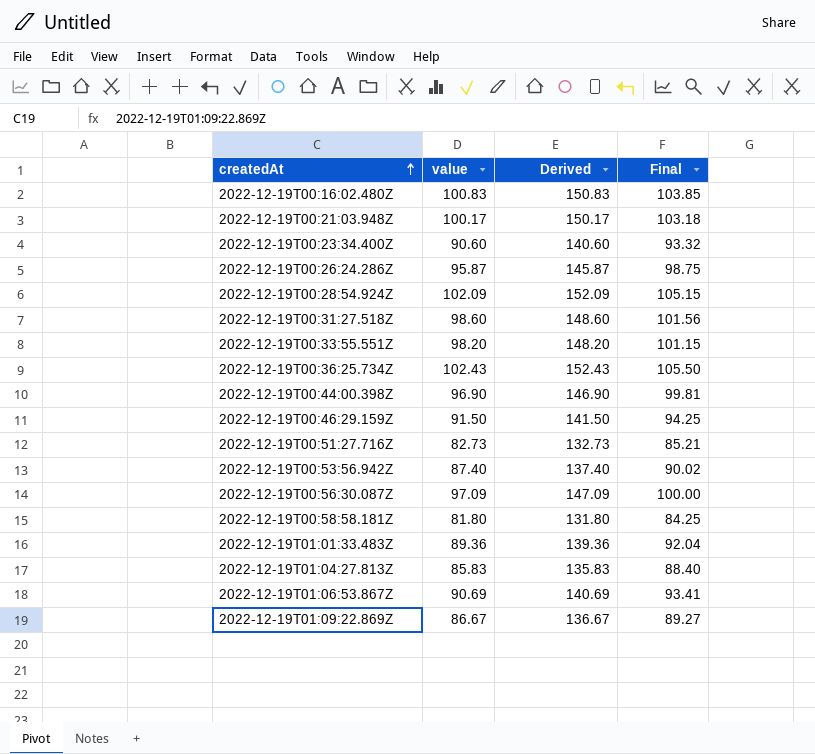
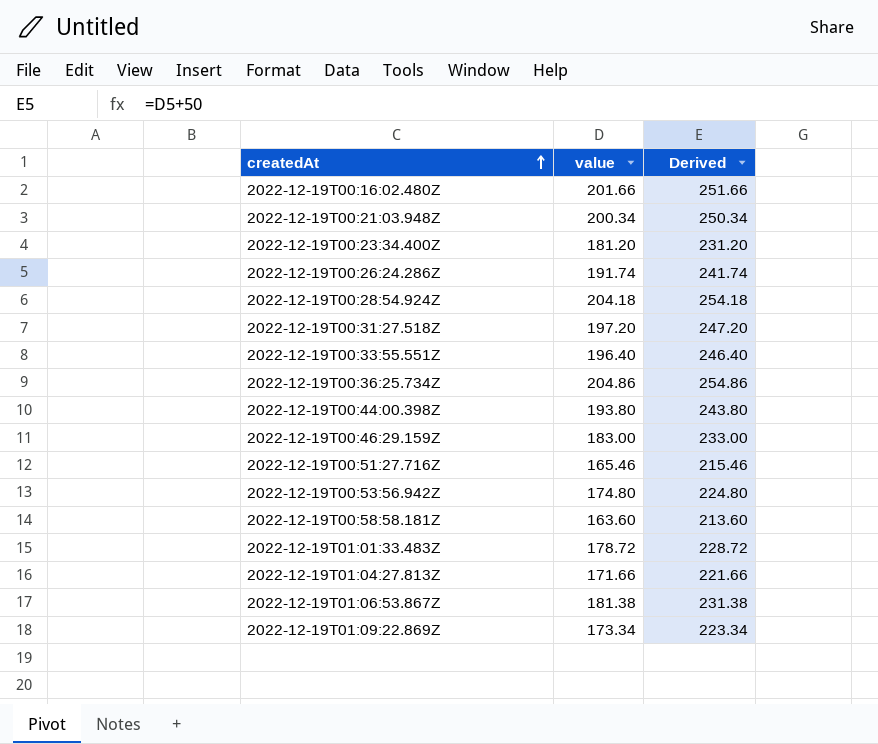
column Final | formula: [value] * 1.03 -> none
row 2022-12-19T00:56:30.087Z: 97.09 | 147.09 | 100.00 -> none
2022-12-19T00:16:02.480Z | value: 100.83 -> 201.66
2022-12-19T00:16:02.480Z | Derived: 150.83 -> 251.66
2022-12-19T00:21:03.948Z | value: 100.17 -> 200.34
2022-12-19T00:21:03.948Z | Derived: 150.17 -> 250.34
2022-12-19T00:23:34.400Z | value: 90.60 -> 181.20
2022-12-19T00:23:34.400Z | Derived: 140.60 -> 231.20
2022-12-19T00:26:24.286Z | value: 95.87 -> 191.74
2022-12-19T00:26:24.286Z | Derived: 145.87 -> 241.74
2022-12-19T00:28:54.924Z | value: 102.09 -> 204.18
2022-12-19T00:28:54.924Z | Derived: 152.09 -> 254.18
2022-12-19T00:31:27.518Z | value: 98.60 -> 197.20
2022-12-19T00:31:27.518Z | Derived: 148.60 -> 247.20
2022-12-19T00:33:55.551Z | value: 98.20 -> 196.40
2022-12-19T00:33:55.551Z | Derived: 148.20 -> 246.40
2022-12-19T00:36:25.734Z | value: 102.43 -> 204.86
2022-12-19T00:36:25.734Z | Derived: 152.43 -> 254.86
2022-12-19T00:44:00.398Z | value: 96.90 -> 193.80
2022-12-19T00:44:00.398Z | Derived: 146.90 -> 243.80
2022-12-19T00:46:29.159Z | value: 91.50 -> 183.00
2022-12-19T00:46:29.159Z | Derived: 141.50 -> 233.00
2022-12-19T00:51:27.716Z | value: 82.73 -> 165.46
2022-12-19T00:51:27.716Z | Derived: 132.73 -> 215.46
2022-12-19T00:53:56.942Z | value: 87.40 -> 174.80
2022-12-19T00:53:56.942Z | Derived: 137.40 -> 224.80
2022-12-19T00:58:58.181Z | value: 81.80 -> 163.60
2022-12-19T00:58:58.181Z | Derived: 131.80 -> 213.60
2022-12-19T01:01:33.483Z | value: 89.36 -> 178.72
2022-12-19T01:01:33.483Z | Derived: 139.36 -> 228.72
2022-12-19T01:04:27.813Z | value: 85.83 -> 171.66
2022-12-19T01:04:27.813Z | Derived: 135.83 -> 221.66
2022-12-19T01:06:53.867Z | value: 90.69 -> 181.38
2022-12-19T01:06:53.867Z | Derived: 140.69 -> 231.38
2022-12-19T01:09:22.869Z | value: 86.67 -> 173.34
2022-12-19T01:09:22.869Z | Derived: 136.67 -> 223.34

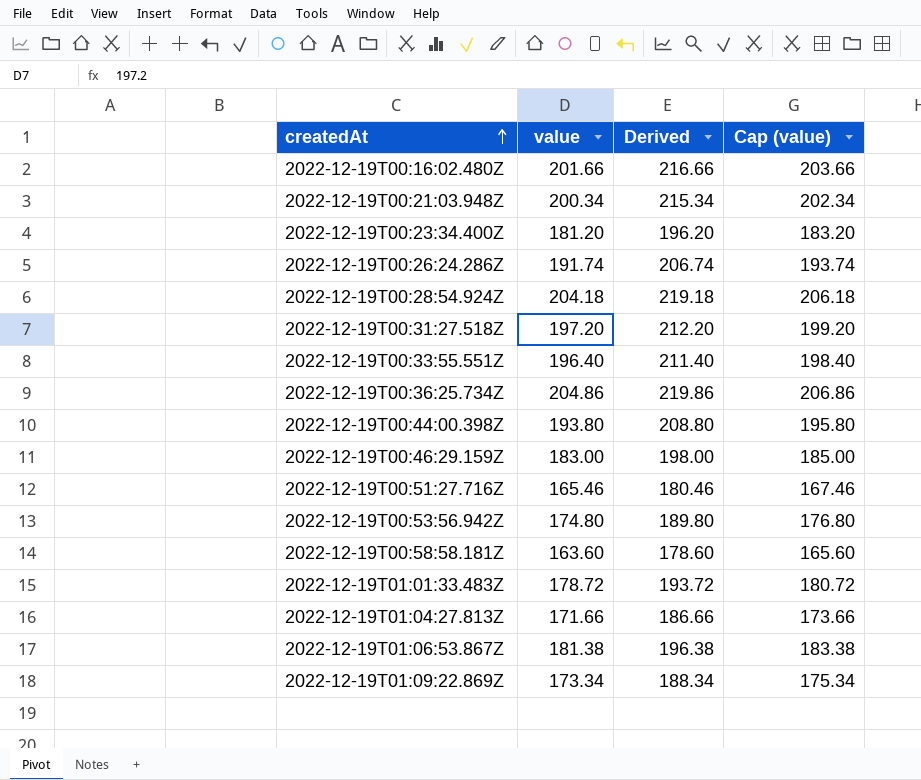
column Derived | formula: [value] + 50 -> [value] + 15
column Cap (value) | formula: none -> [value] + 2

